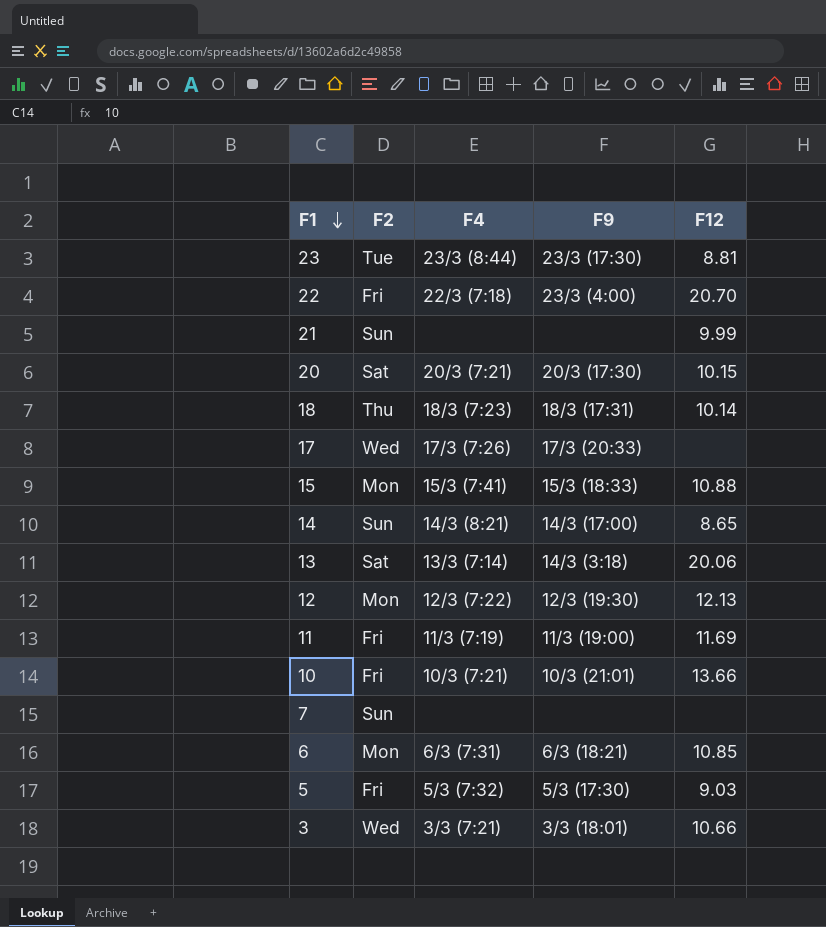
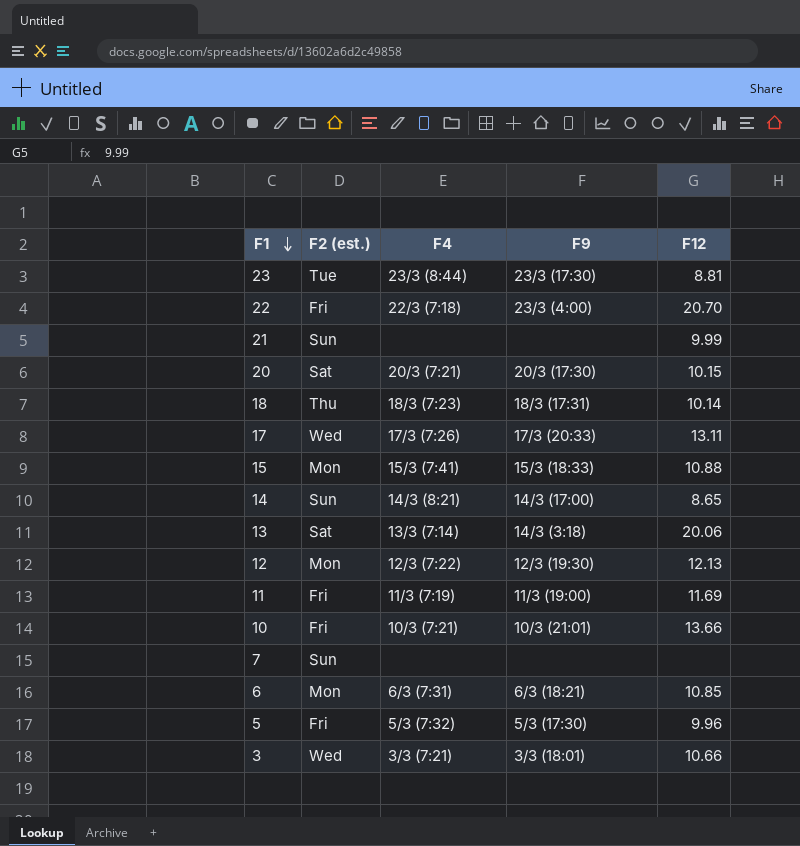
column name: F2 -> F2 (est.)
17 | F12: none -> 13.11
5 | F12: 9.03 -> 9.96

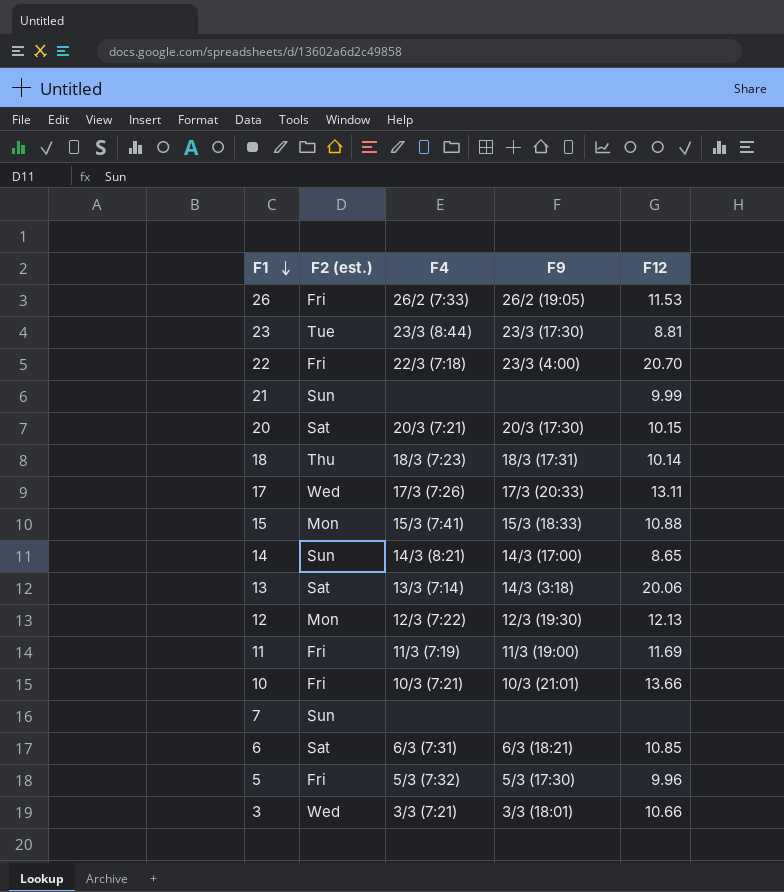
row 26: none -> Fri | 26/2 (7:33) | 26/2 (19:05) | 11.53
6 | F2 (est.): Mon -> Sat

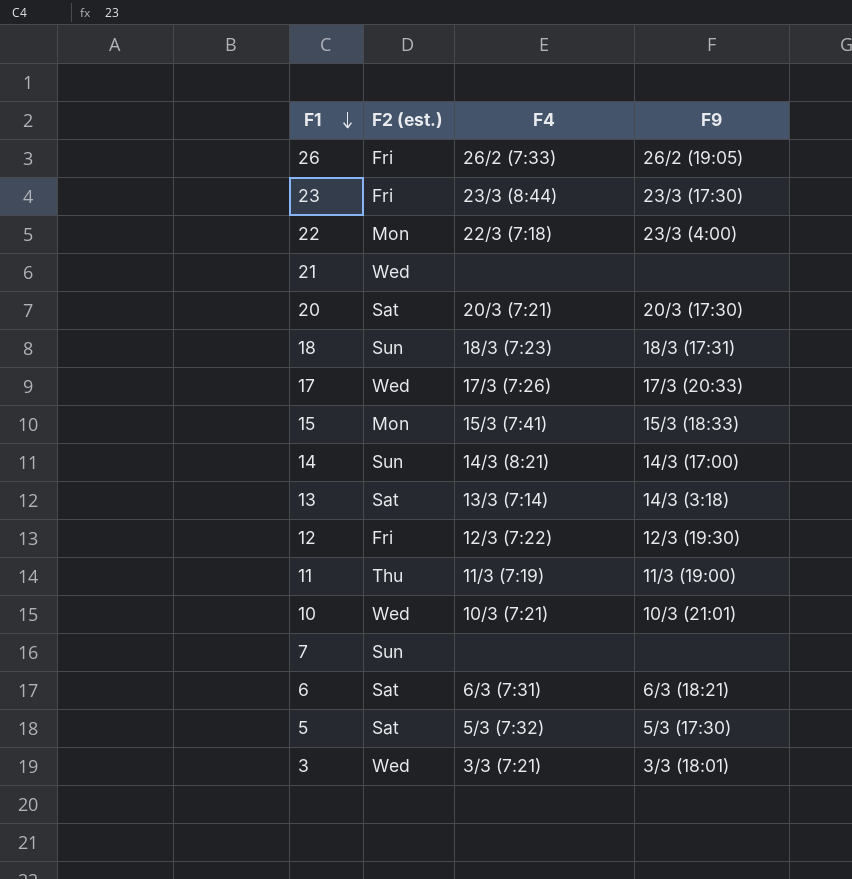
column F12 | position: 5 -> none
23 | F2 (est.): Tue -> Fri
22 | F2 (est.): Fri -> Mon
21 | F2 (est.): Sun -> Wed
18 | F2 (est.): Thu -> Sun
12 | F2 (est.): Mon -> Fri
11 | F2 (est.): Fri -> Thu
10 | F2 (est.): Fri -> Wed
5 | F2 (est.): Fri -> Sat

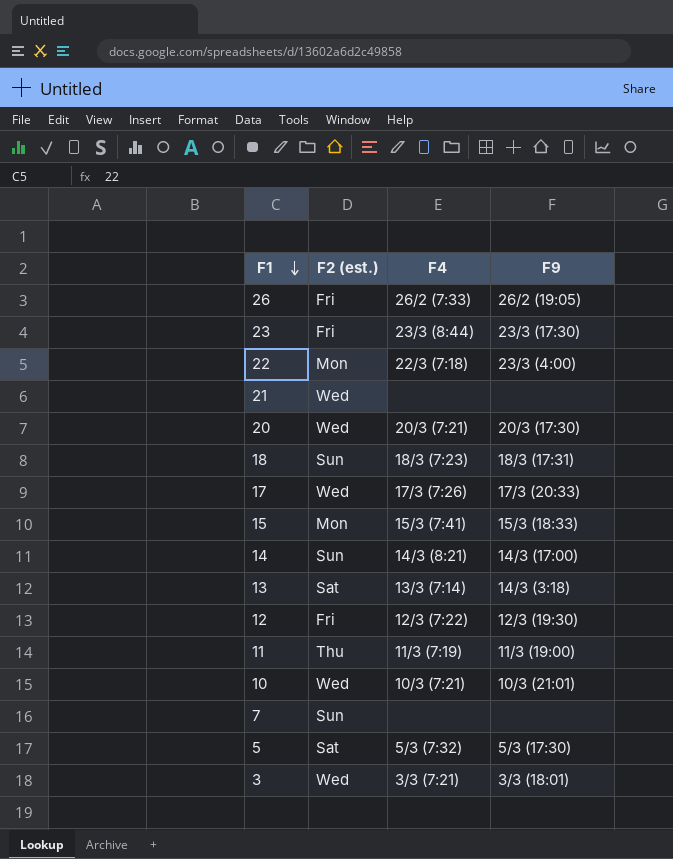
row 6: Sat | 6/3 (7:31) | 6/3 (18:21) -> none
20 | F2 (est.): Sat -> Wed

